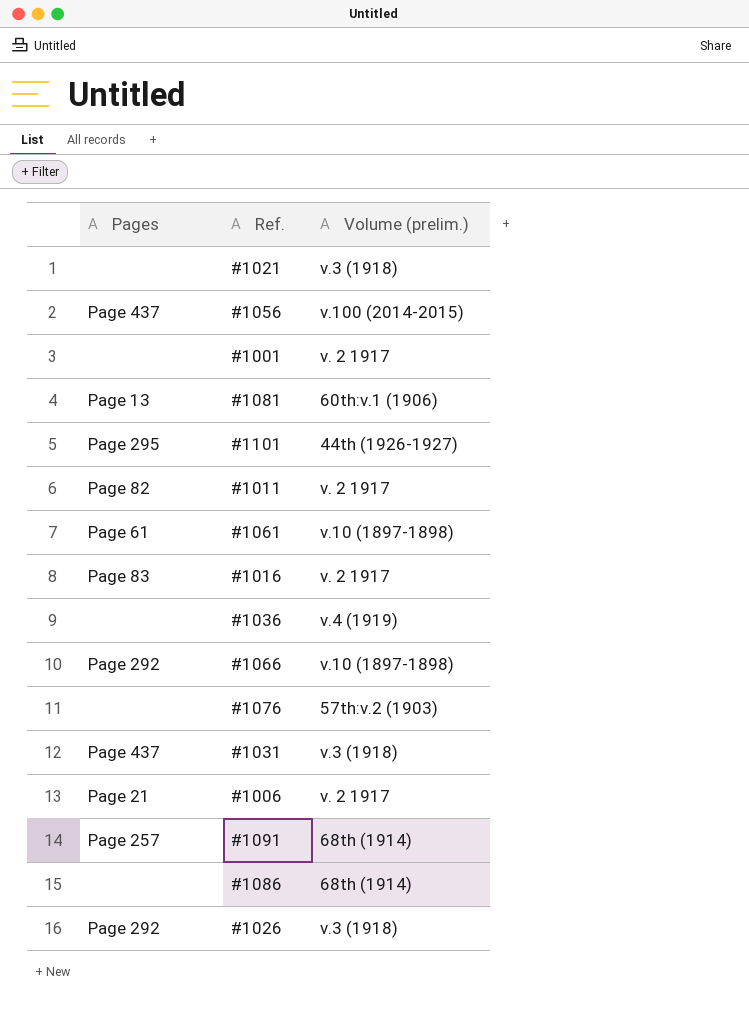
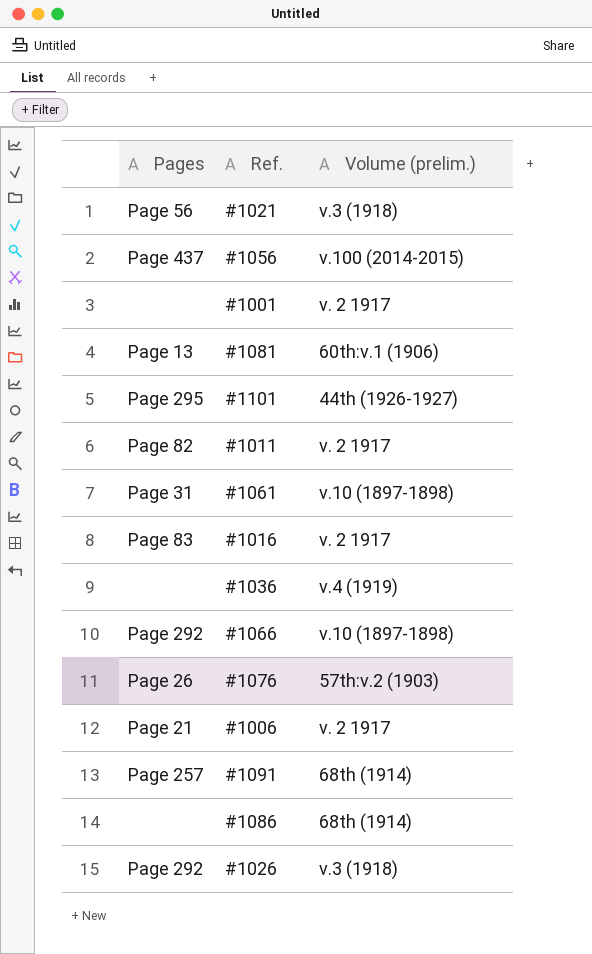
row #1031: Page 437 | v.3 (1918) -> none
#1021 | Pages: none -> Page 56
#1061 | Pages: Page 61 -> Page 31
#1076 | Pages: none -> Page 26

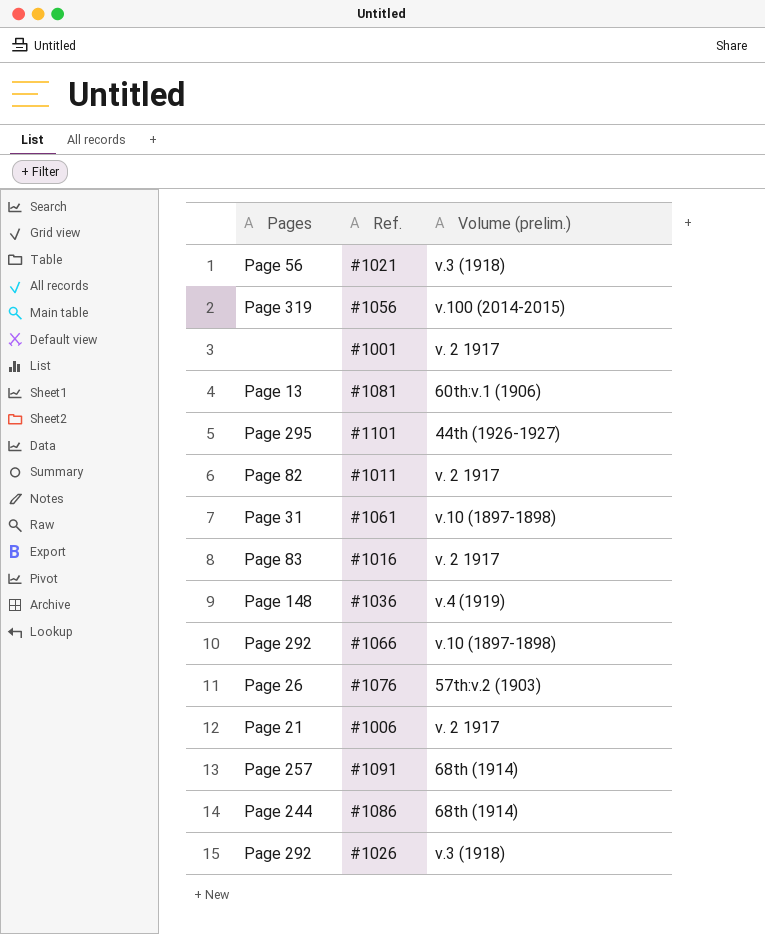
#1056 | Pages: Page 437 -> Page 319
#1036 | Pages: none -> Page 148
#1086 | Pages: none -> Page 244

